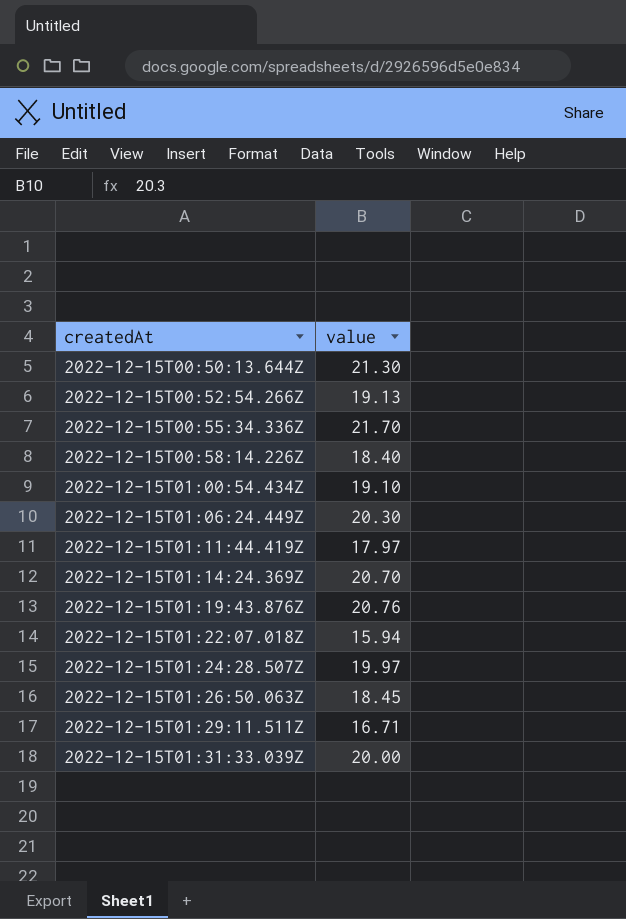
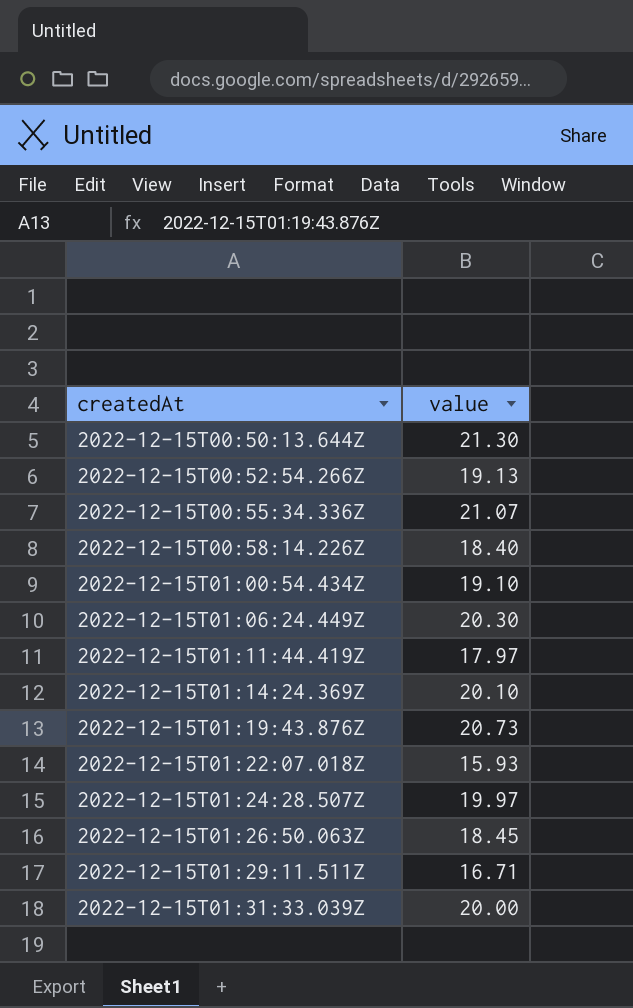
2022-12-15T00:55:34.336Z | value: 21.70 -> 21.07
2022-12-15T01:14:24.369Z | value: 20.70 -> 20.10
2022-12-15T01:19:43.876Z | value: 20.76 -> 20.73
2022-12-15T01:22:07.018Z | value: 15.94 -> 15.93

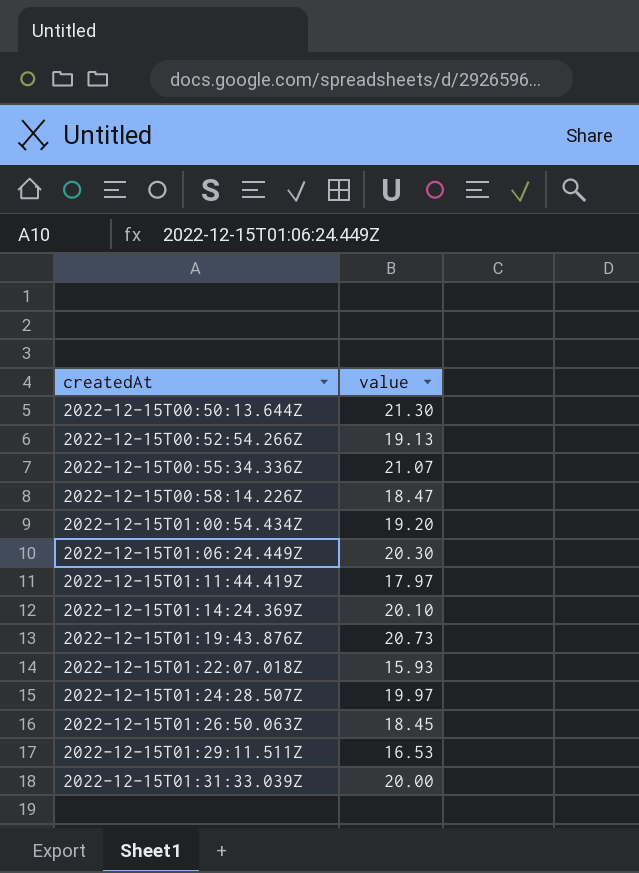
2022-12-15T00:58:14.226Z | value: 18.40 -> 18.47
2022-12-15T01:00:54.434Z | value: 19.10 -> 19.20
2022-12-15T01:29:11.511Z | value: 16.71 -> 16.53

